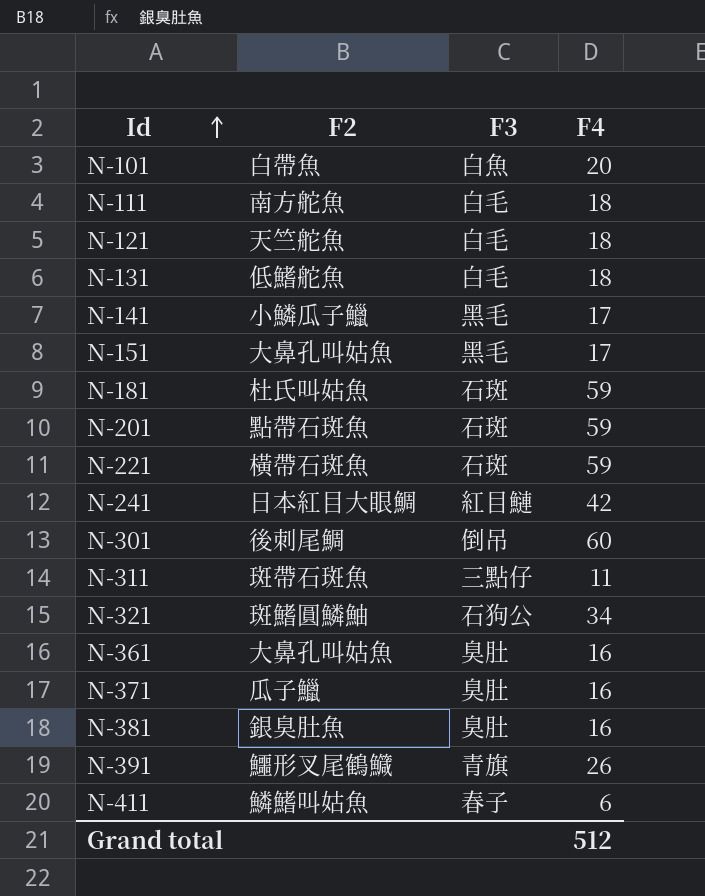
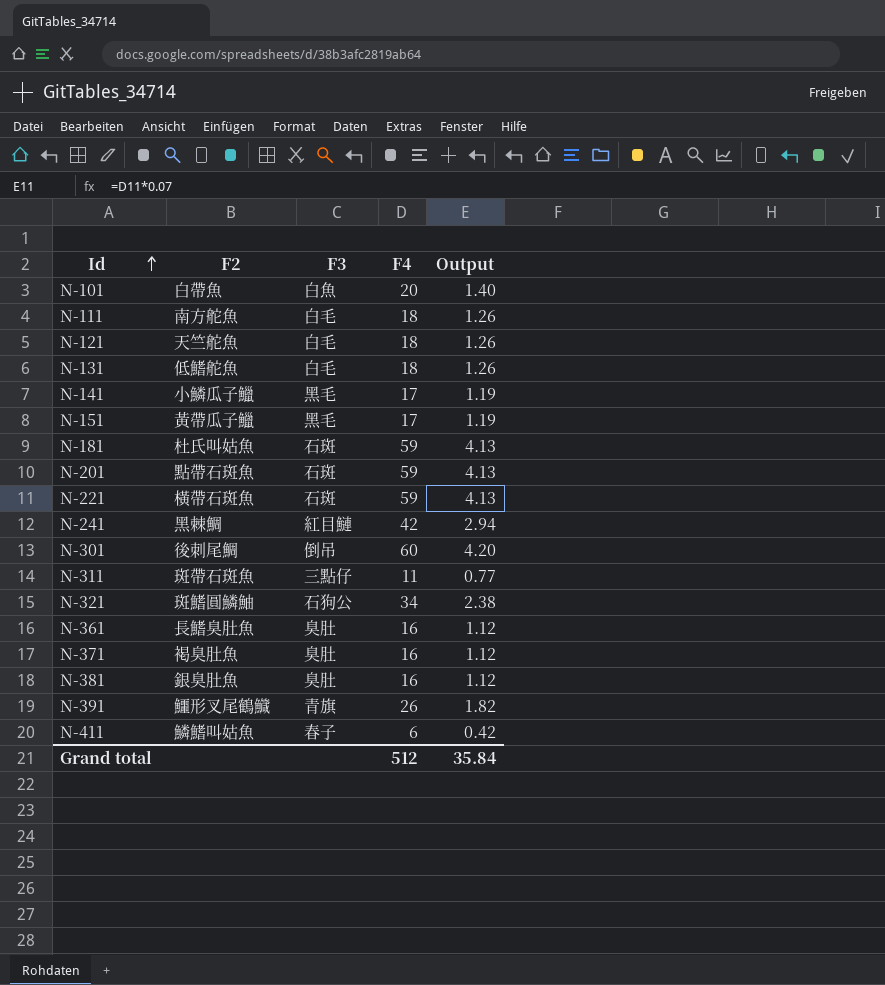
column Output | formula: none -> [F4] * 0.07
N-151 | F2: 大鼻孔叫姑魚 -> 黃帶瓜子鱲
N-241 | F2: 日本紅目大眼鯛 -> 黑棘鯛
N-361 | F2: 大鼻孔叫姑魚 -> 長鰭臭肚魚
N-371 | F2: 瓜子鱲 -> 褐臭肚魚

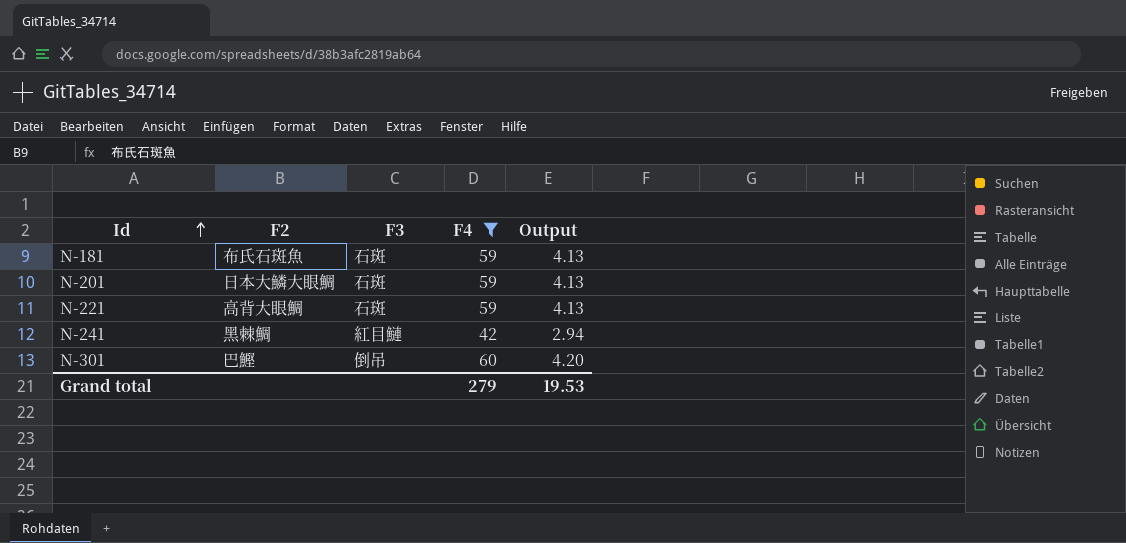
filter: none -> F4 >= 42
N-181 | F2: 杜氏叫姑魚 -> 布氏石斑魚
N-201 | F2: 點帶石斑魚 -> 日本大鱗大眼鯛
N-221 | F2: 橫帶石斑魚 -> 高背大眼鯛
N-301 | F2: 後刺尾鯛 -> 巴鰹
Grand total | F4: 512 -> 279
Grand total | Output: 35.84 -> 19.53

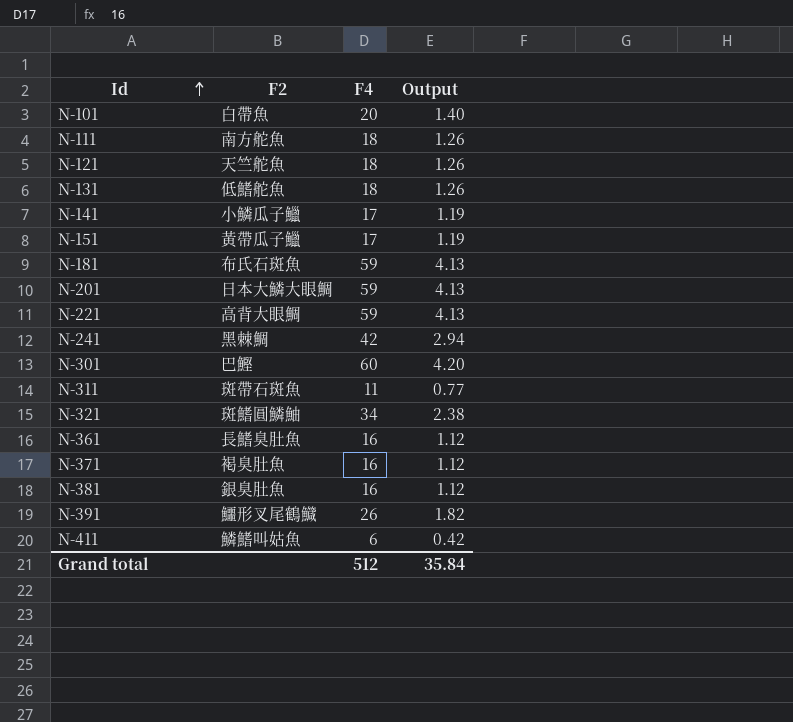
filter: F4 >= 42 -> none
column F3 | position: 3 -> none
Grand total | F4: 279 -> 512
Grand total | Output: 19.53 -> 35.84

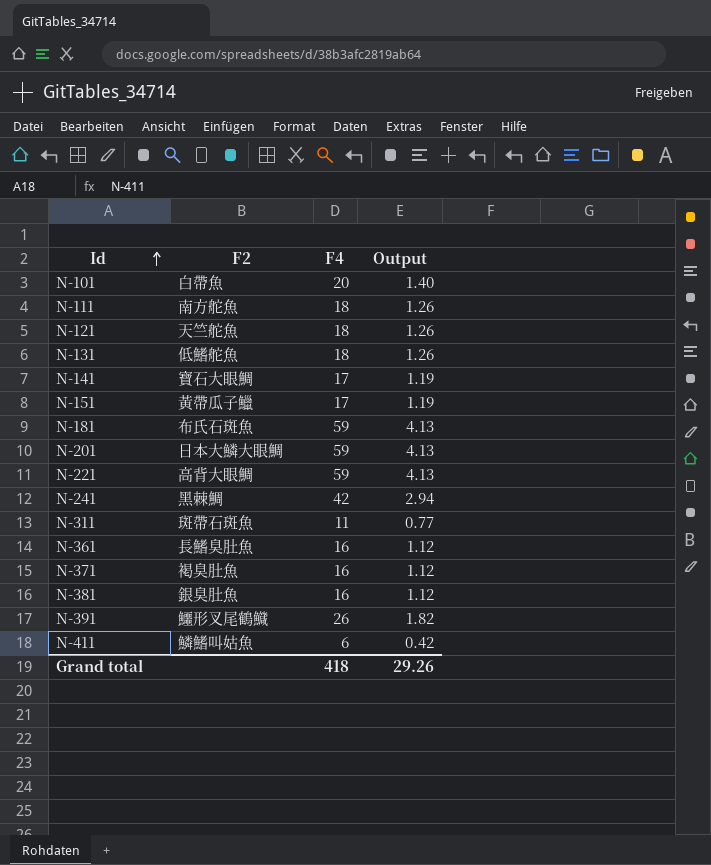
row N-301: 巴鰹 | 60 | 4.20 -> none
row N-321: 斑鰭圓鱗鮋 | 34 | 2.38 -> none
N-141 | F2: 小鱗瓜子鱲 -> 寶石大眼鯛
Grand total | F4: 512 -> 418
Grand total | Output: 35.84 -> 29.26

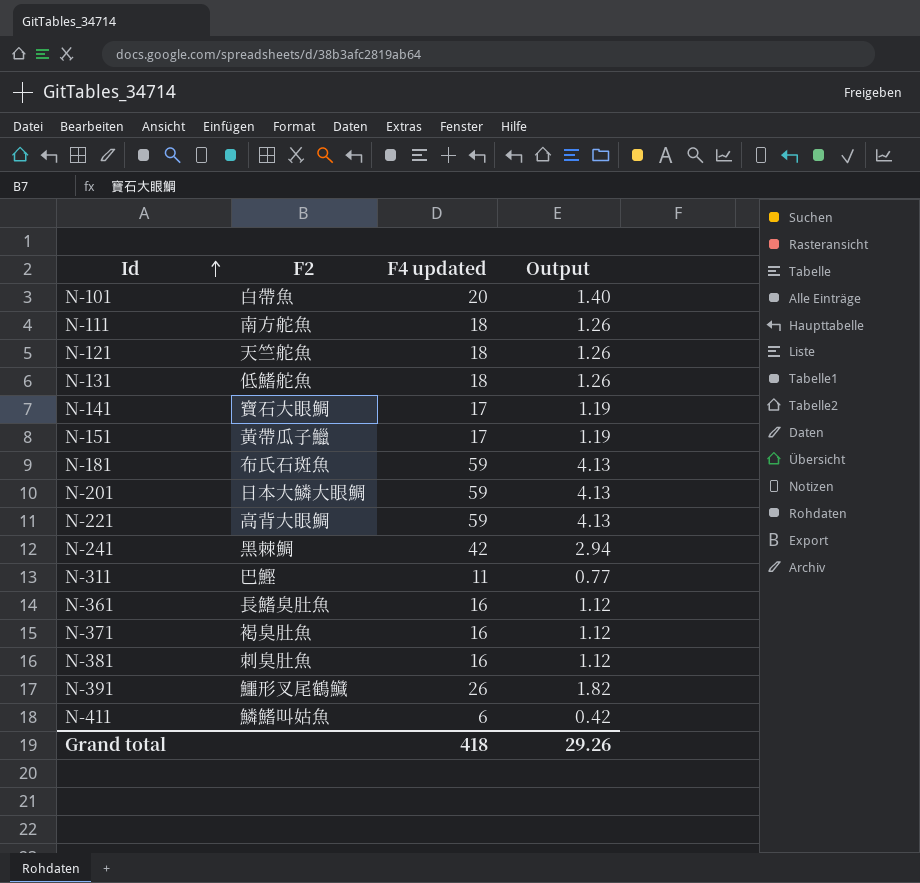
column name: F4 -> F4 updated
N-311 | F2: 斑帶石斑魚 -> 巴鰹
N-381 | F2: 銀臭肚魚 -> 刺臭肚魚

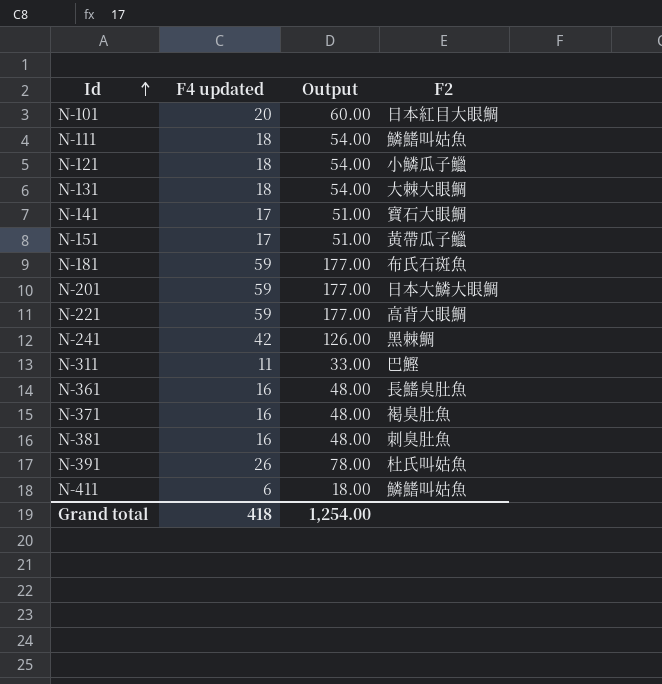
column Output | formula: [F4 updated] * 0.07 -> [F4 updated] * 3
column F2 | position: 2 -> 4
N-101 | F2: 白帶魚 -> 日本紅目大眼鯛
N-111 | F2: 南方舵魚 -> 鱗鰭叫姑魚
N-121 | F2: 天竺舵魚 -> 小鱗瓜子鱲
N-131 | F2: 低鰭舵魚 -> 大棘大眼鯛
N-391 | F2: 鱷形叉尾鶴鱵 -> 杜氏叫姑魚
Grand total | Output: 29.26 -> 1,254.00

